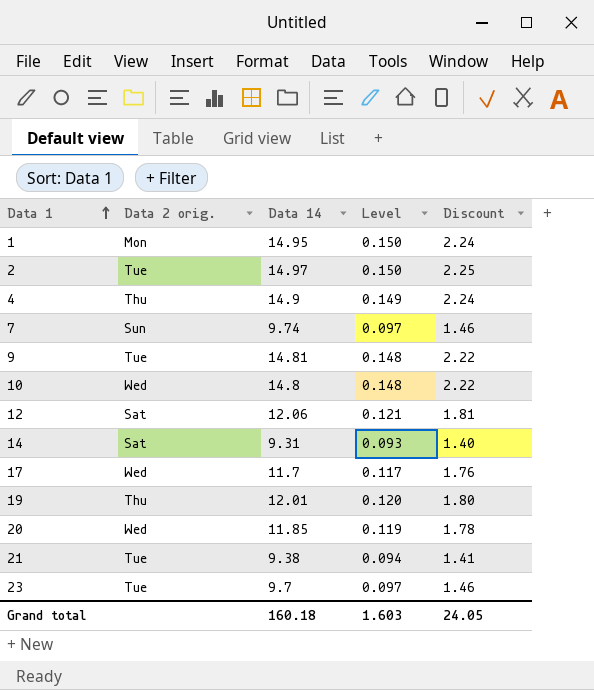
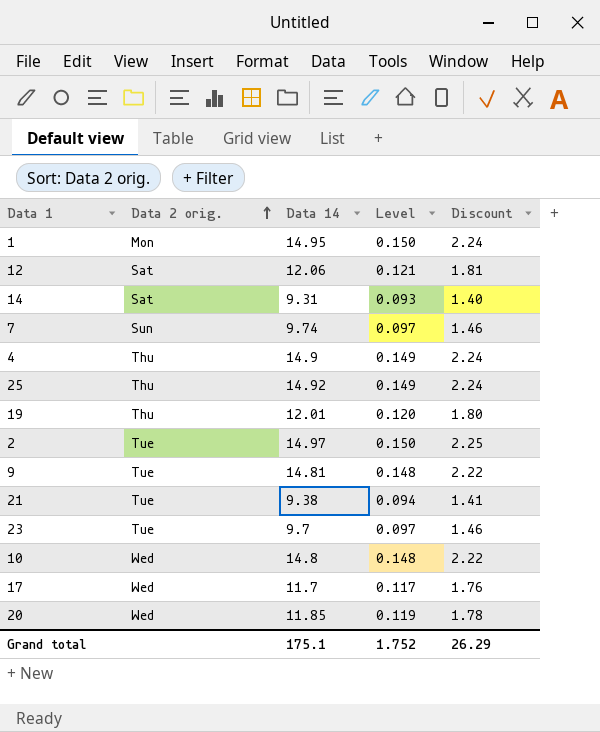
row order: Data 1 ascending -> Data 2 orig. ascending
row 25: none -> Thu | 14.92 | 0.149 | 2.24
Grand total | Data 14: 160.18 -> 175.1
Grand total | Level: 1.603 -> 1.752
Grand total | Discount: 24.05 -> 26.29

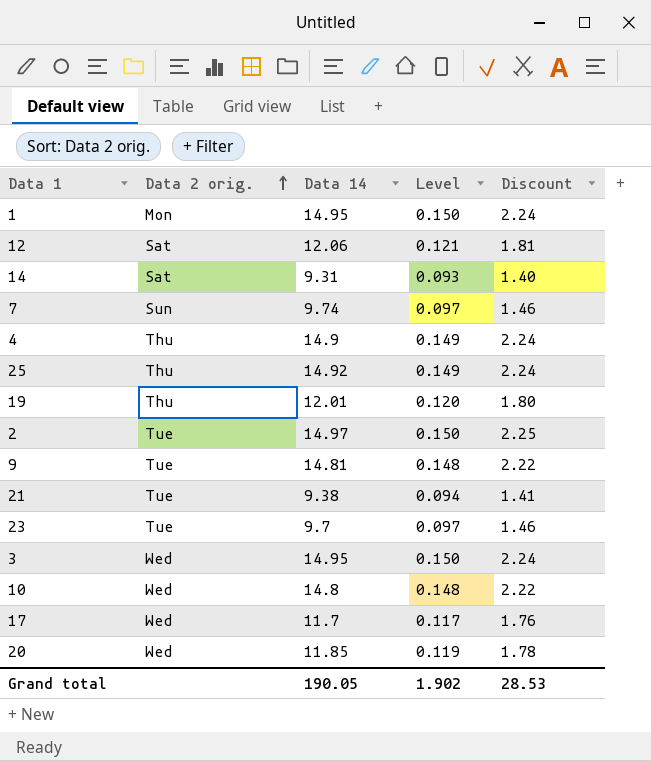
row 3: none -> Wed | 14.95 | 0.150 | 2.24
Grand total | Data 14: 175.1 -> 190.05
Grand total | Level: 1.752 -> 1.902
Grand total | Discount: 26.29 -> 28.53

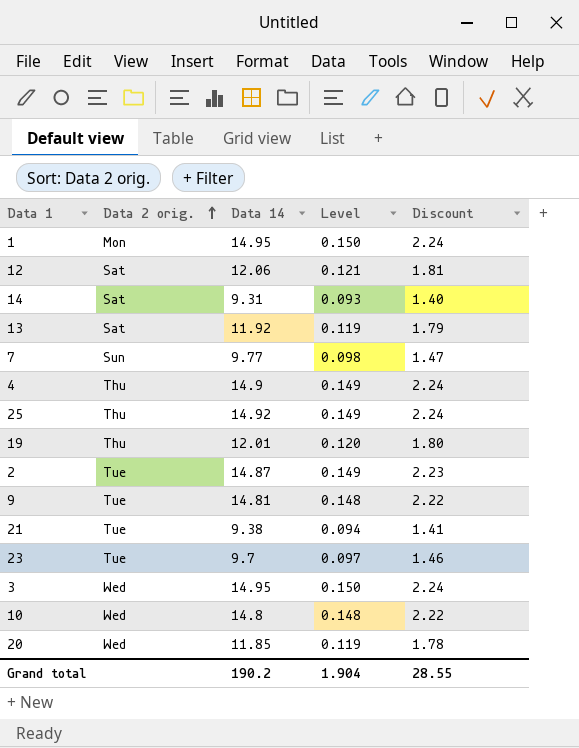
row 17: Wed | 11.7 | 0.117 | 1.76 -> none
row 13: none -> Sat | 11.92 | 0.119 | 1.79
7 | Data 14: 9.74 -> 9.77
7 | Level: 0.097 -> 0.098
7 | Discount: 1.46 -> 1.47
2 | Data 14: 14.97 -> 14.87
2 | Level: 0.150 -> 0.149
2 | Discount: 2.25 -> 2.23
Grand total | Data 14: 190.05 -> 190.2
Grand total | Level: 1.902 -> 1.904
Grand total | Discount: 28.53 -> 28.55

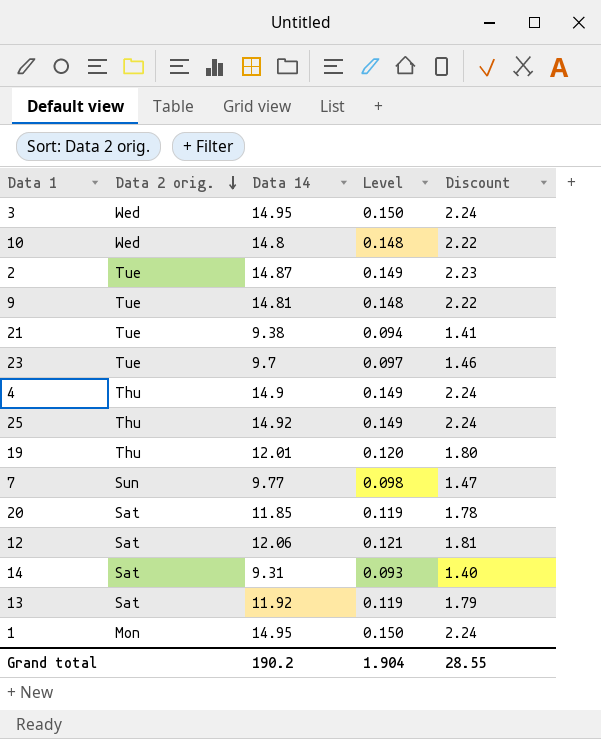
row order: Data 2 orig. ascending -> Data 2 orig. descending
20 | Data 2 orig.: Wed -> Sat

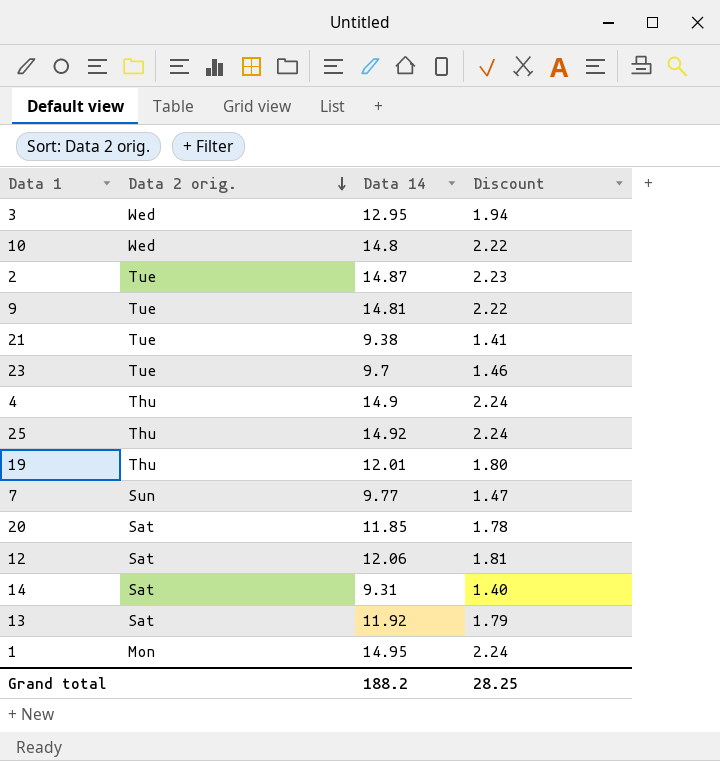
column Level | formula: [Data 14] * 0.01 -> none
3 | Data 14: 14.95 -> 12.95
3 | Discount: 2.24 -> 1.94
Grand total | Data 14: 190.2 -> 188.2
Grand total | Discount: 28.55 -> 28.25

